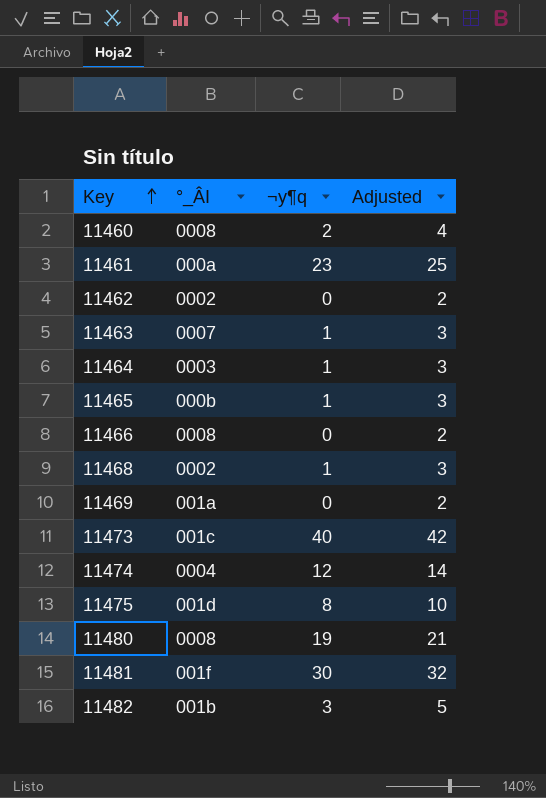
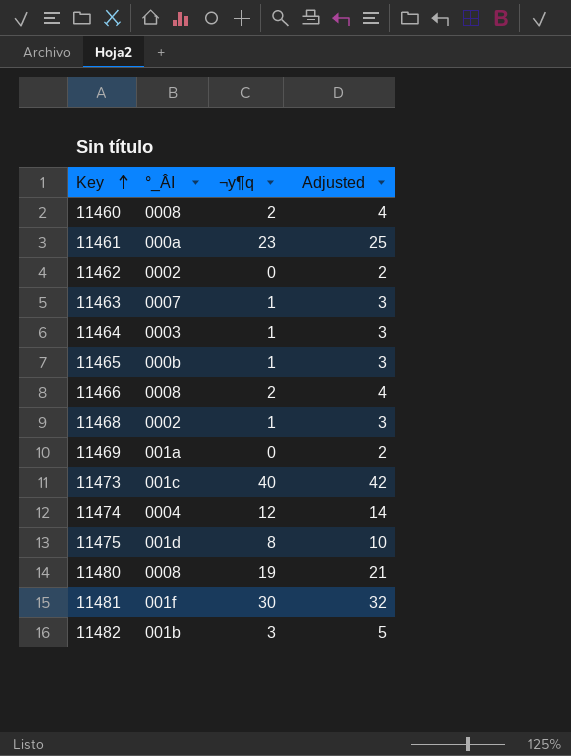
11466 | ¬y¶q: 0 -> 2
11466 | Adjusted: 2 -> 4

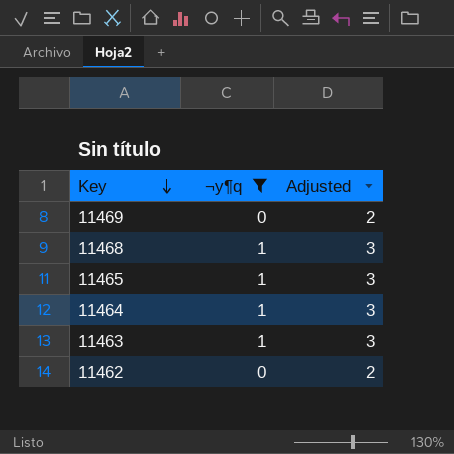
filter: none -> ¬y¶q <= 1
row order: Key ascending -> Key descending
column °_ÂI | position: 2 -> none

